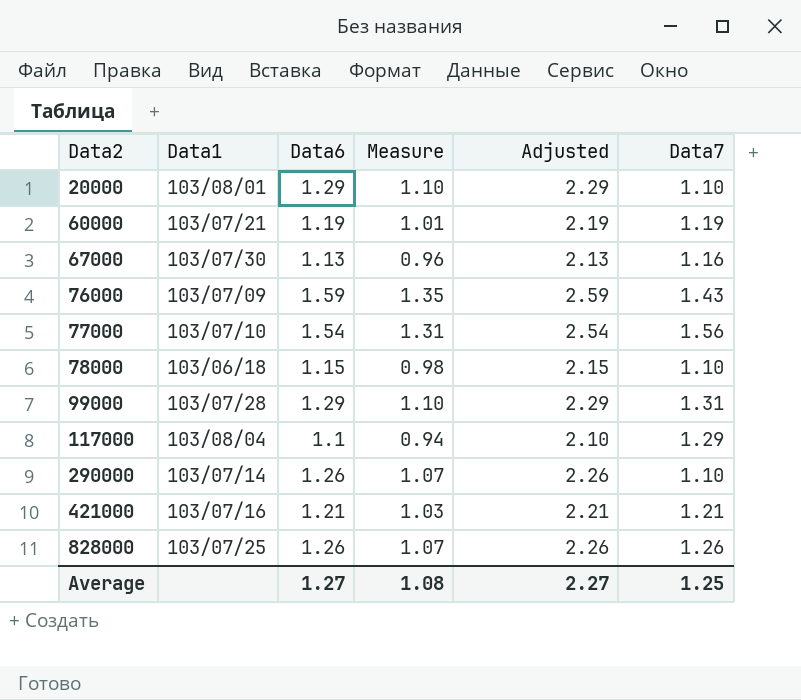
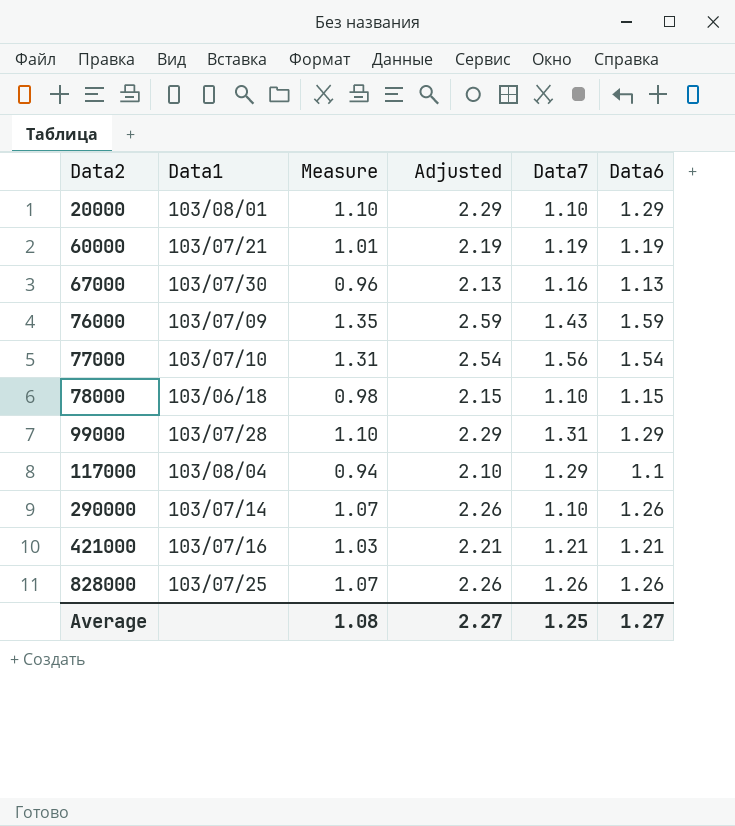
column Data6 | position: 3 -> 6

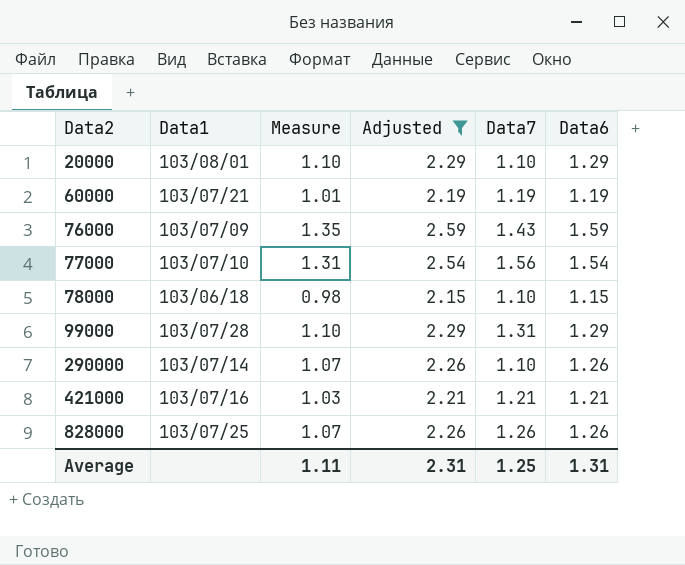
filter: none -> Adjusted >= 2.15
Average | Measure: 1.08 -> 1.11
Average | Adjusted: 2.27 -> 2.31
Average | Data6: 1.27 -> 1.31

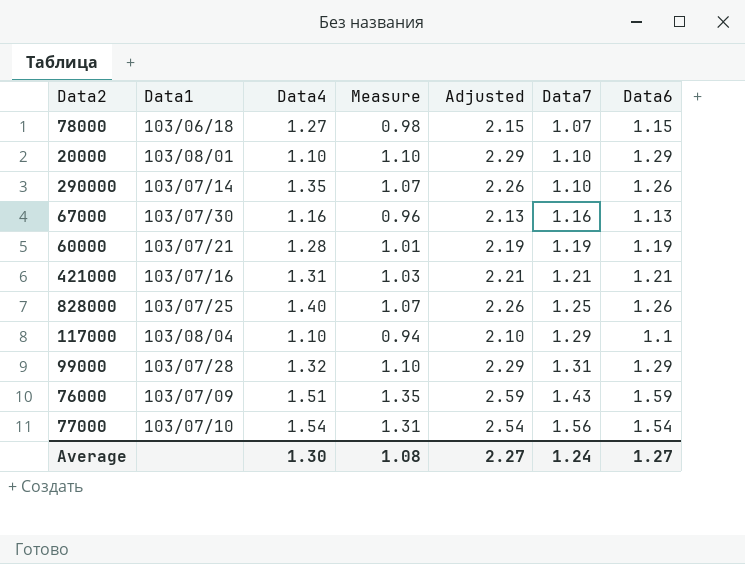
filter: Adjusted >= 2.15 -> none
row order: Data2 ascending -> Data7 ascending
column Data4 | position: none -> 3
78000 | Data7: 1.10 -> 1.07
828000 | Data7: 1.26 -> 1.25
Average | Measure: 1.11 -> 1.08
Average | Adjusted: 2.31 -> 2.27
Average | Data7: 1.25 -> 1.24
Average | Data6: 1.31 -> 1.27

